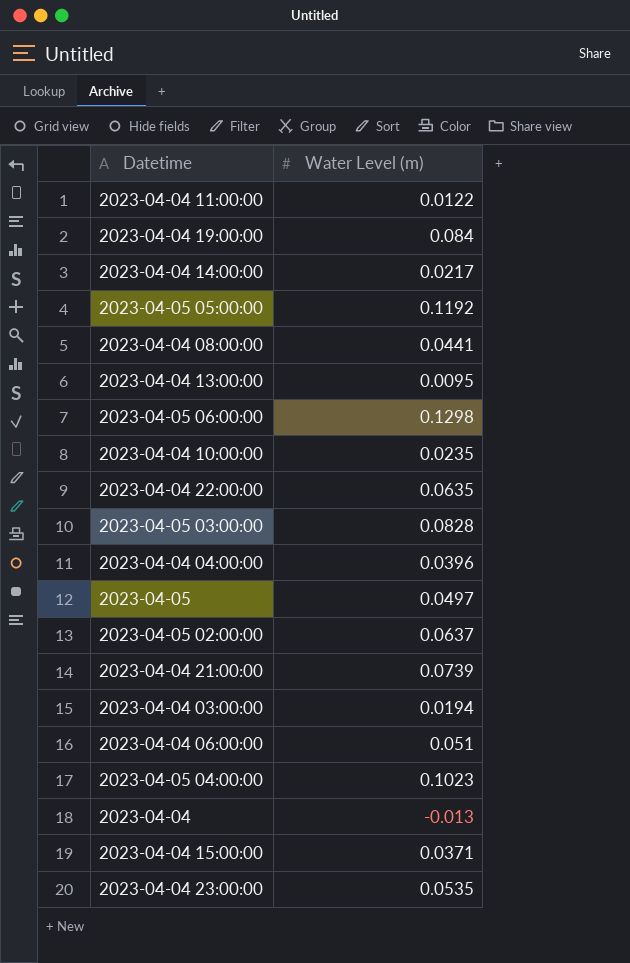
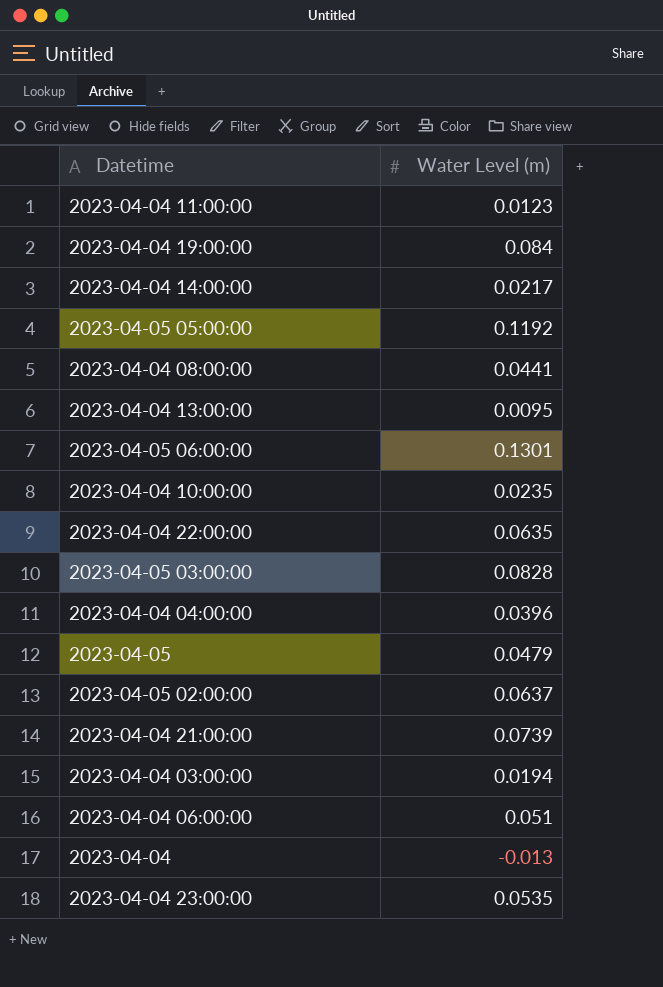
row 2023-04-05 04:00:00: 0.1023 -> none
row 2023-04-04 15:00:00: 0.0371 -> none
2023-04-04 11:00:00 | Water Level (m): 0.0122 -> 0.0123
2023-04-05 06:00:00 | Water Level (m): 0.1298 -> 0.1301
2023-04-05 | Water Level (m): 0.0497 -> 0.0479

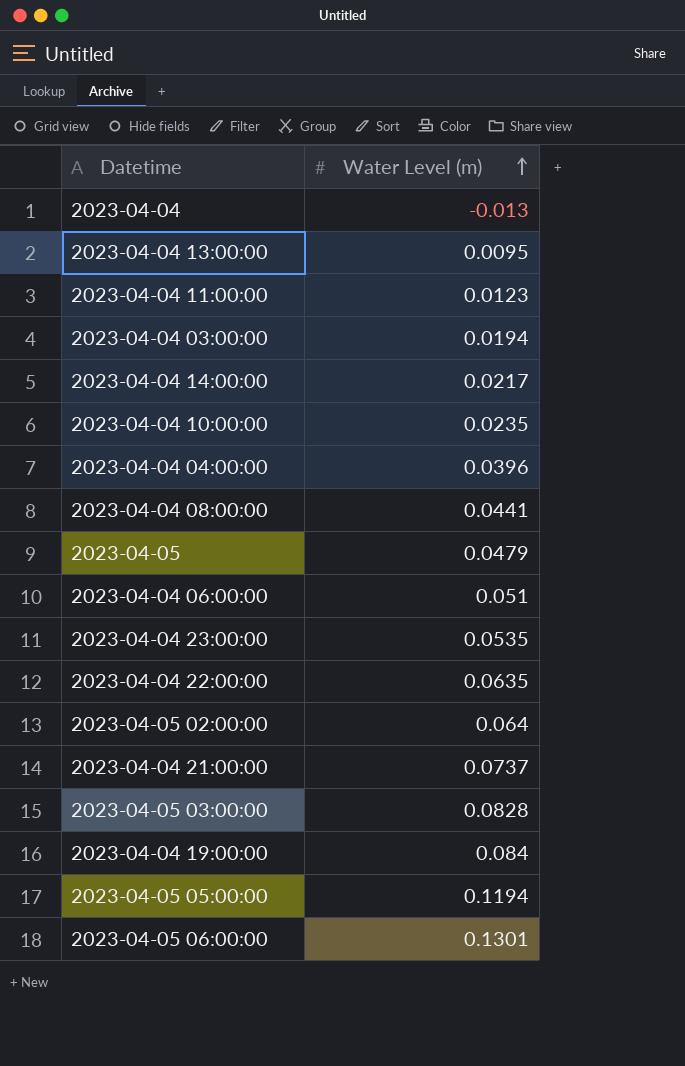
row order: none -> Water Level (m) ascending
2023-04-05 02:00:00 | Water Level (m): 0.0637 -> 0.064
2023-04-04 21:00:00 | Water Level (m): 0.0739 -> 0.0737
2023-04-05 05:00:00 | Water Level (m): 0.1192 -> 0.1194

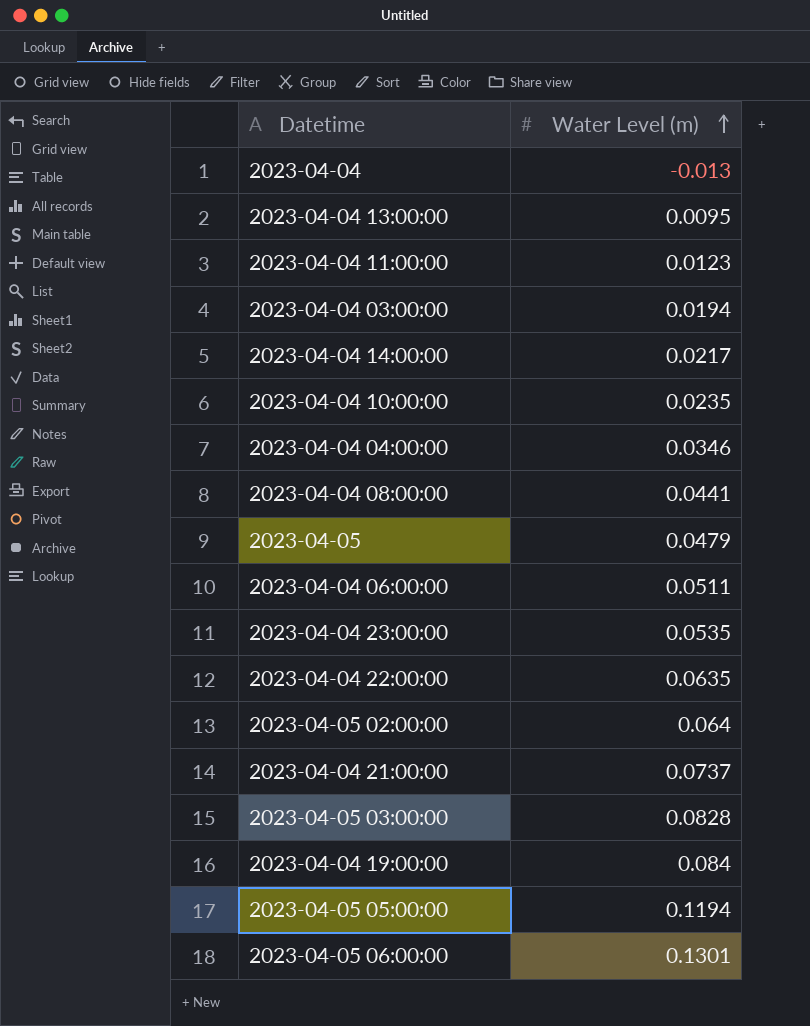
2023-04-04 04:00:00 | Water Level (m): 0.0396 -> 0.0346
2023-04-04 06:00:00 | Water Level (m): 0.051 -> 0.0511

